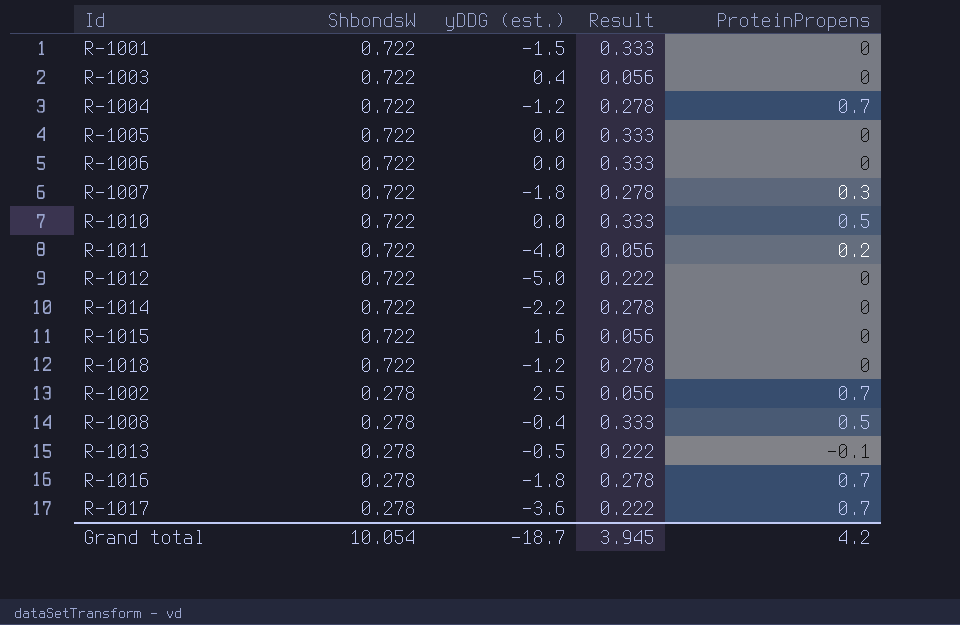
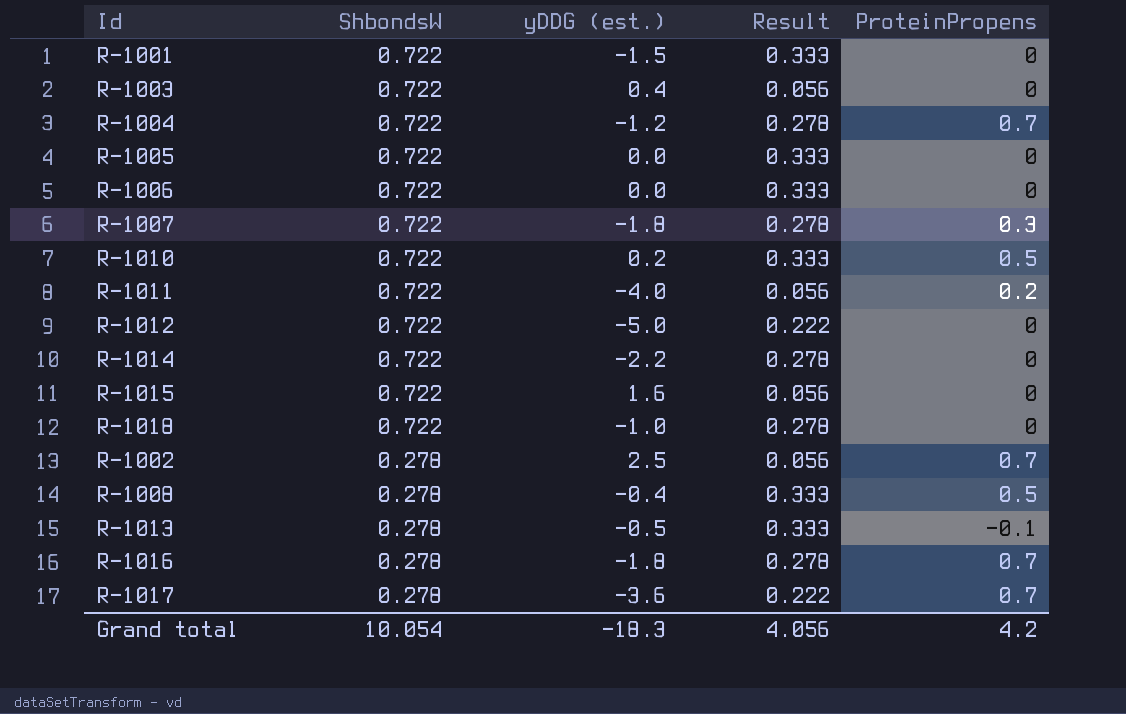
R-1010 | yDDG (est.): 0.0 -> 0.2
R-1018 | yDDG (est.): -1.2 -> -1.0
R-1013 | Result: 0.222 -> 0.333
Grand total | yDDG (est.): -18.7 -> -18.3
Grand total | Result: 3.945 -> 4.056

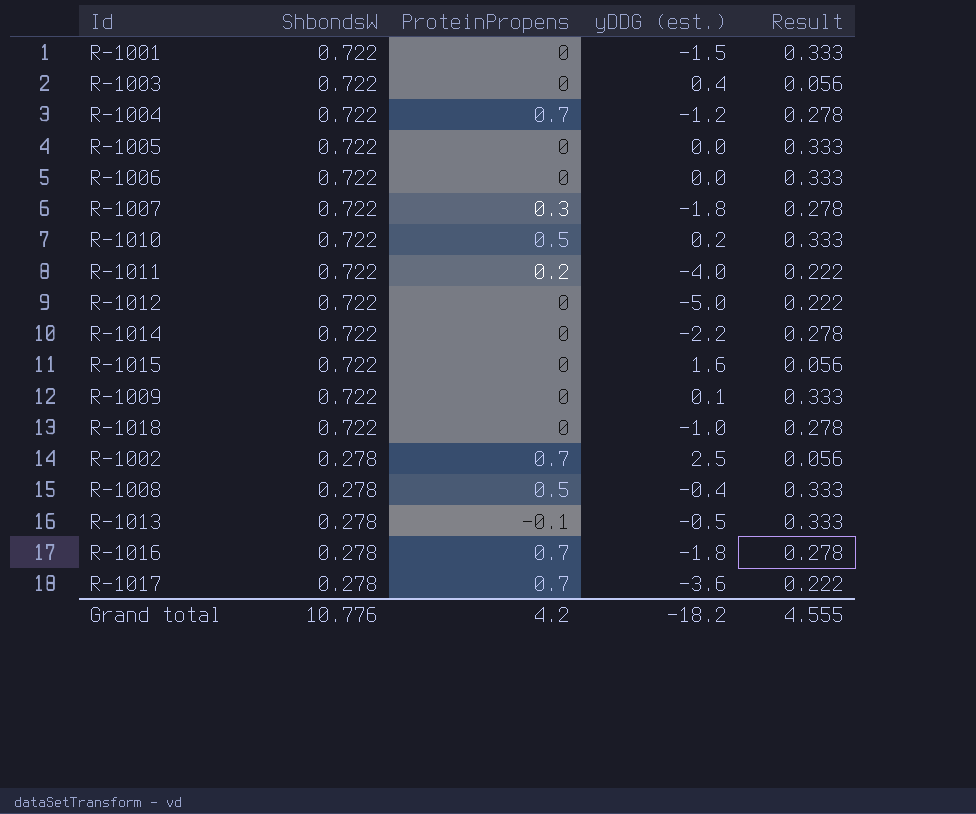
column ProteinPropens | position: 5 -> 3
R-1011 | Result: 0.056 -> 0.222
row R-1009: none -> 0.722 | 0 | 0.1 | 0.333
Grand total | ShbondsW: 10.054 -> 10.776
Grand total | yDDG (est.): -18.3 -> -18.2
Grand total | Result: 4.056 -> 4.555

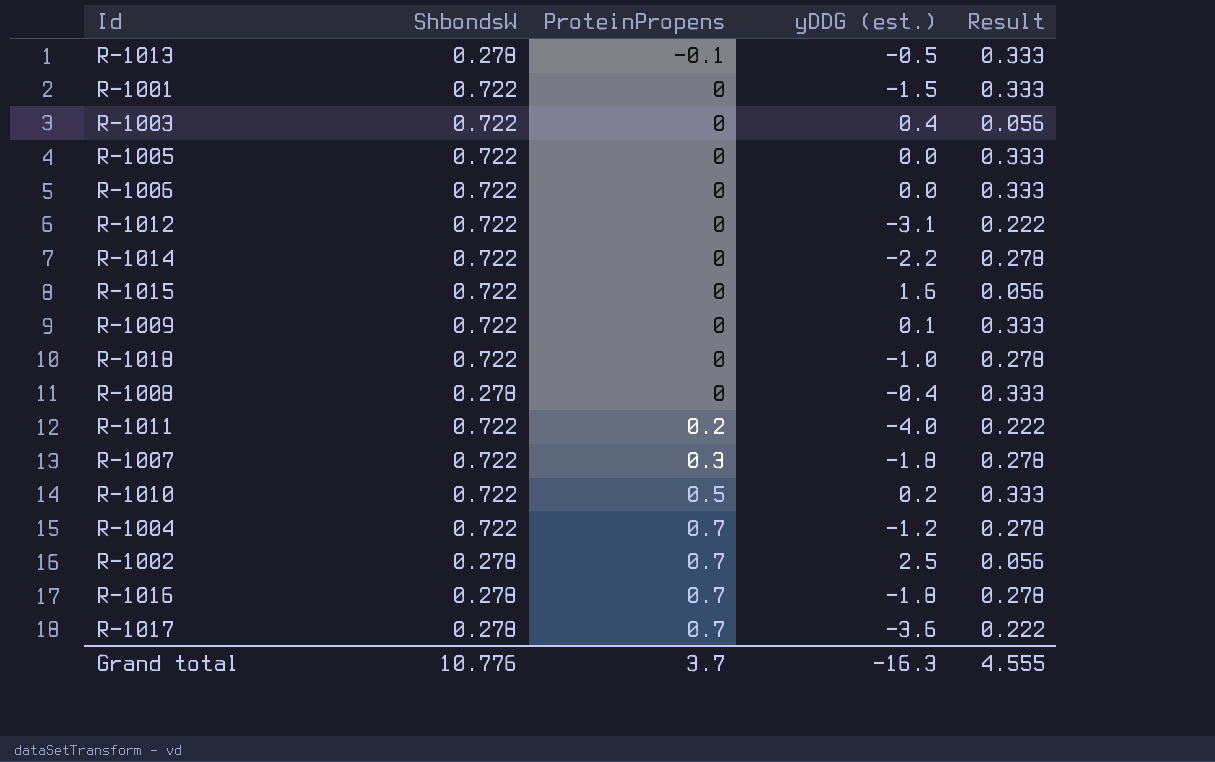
row order: ShbondsW descending -> ProteinPropens ascending
R-1012 | yDDG (est.): -5.0 -> -3.1
R-1008 | ProteinPropens: 0.5 -> 0
Grand total | ProteinPropens: 4.2 -> 3.7
Grand total | yDDG (est.): -18.2 -> -16.3

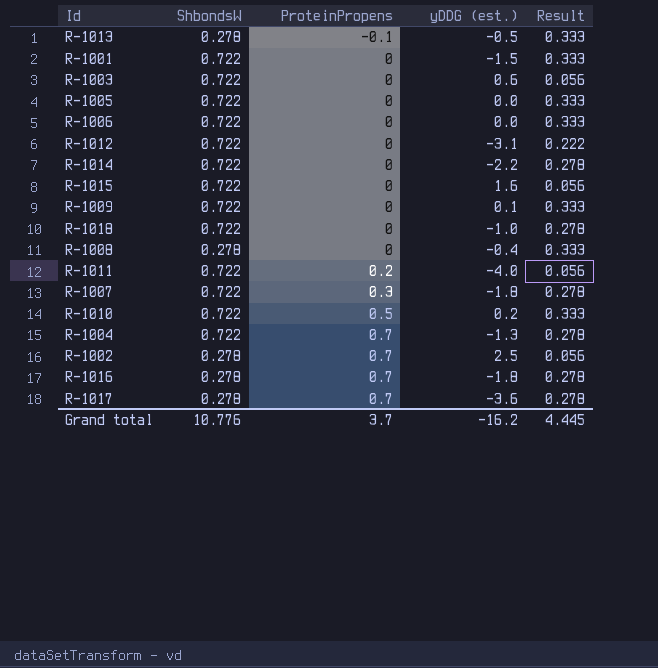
R-1003 | yDDG (est.): 0.4 -> 0.6
R-1011 | Result: 0.222 -> 0.056
R-1004 | yDDG (est.): -1.2 -> -1.3
R-1017 | Result: 0.222 -> 0.278
Grand total | yDDG (est.): -16.3 -> -16.2
Grand total | Result: 4.555 -> 4.445

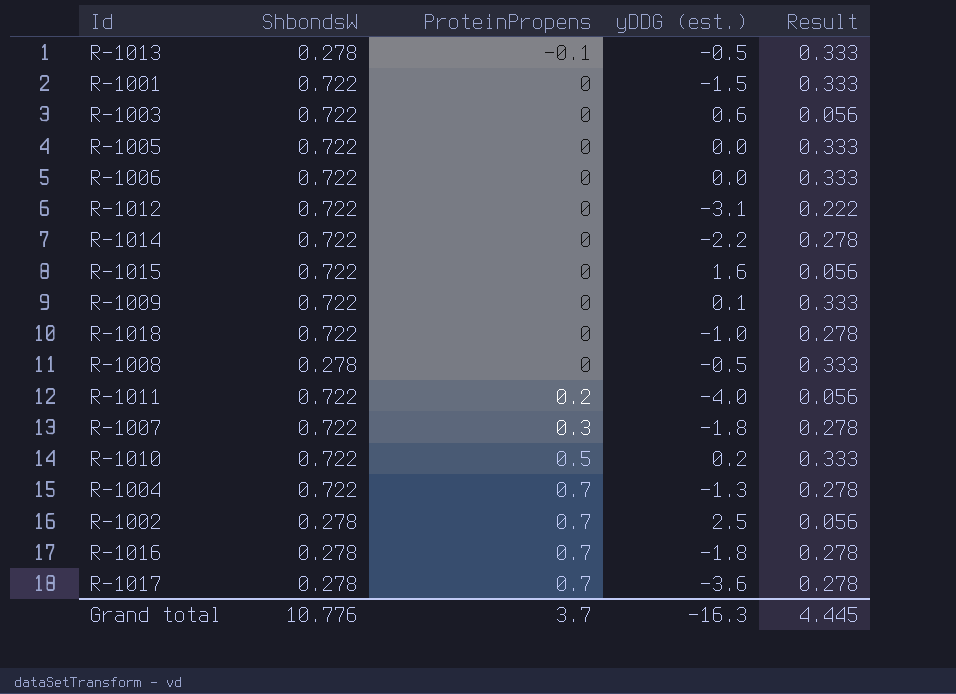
R-1008 | yDDG (est.): -0.4 -> -0.5
Grand total | yDDG (est.): -16.2 -> -16.3

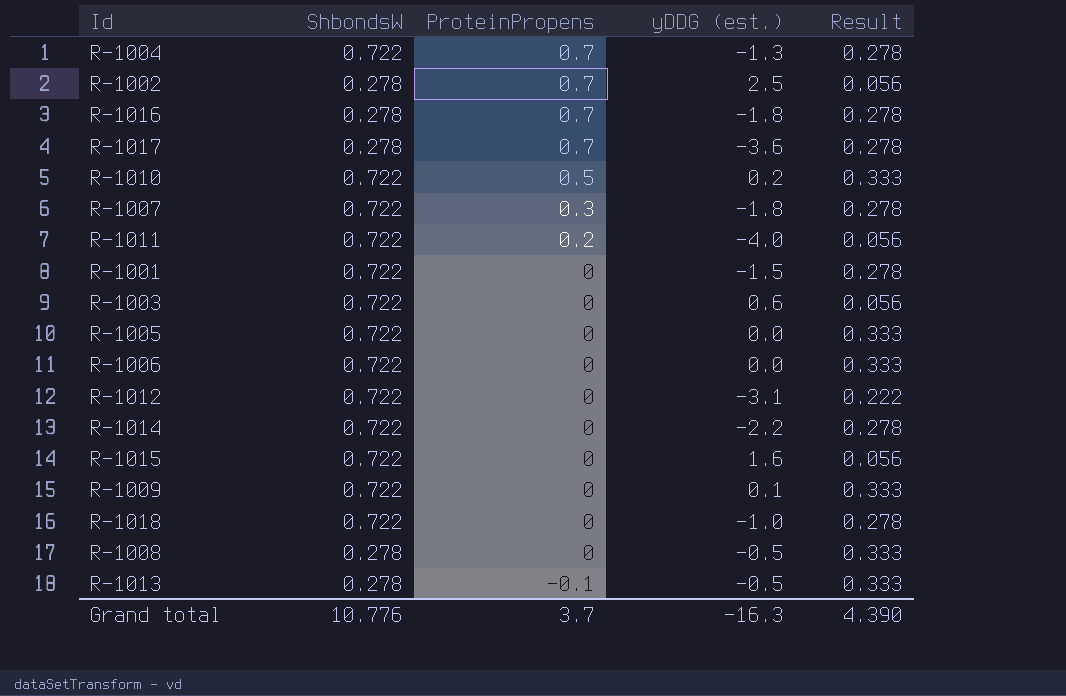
row order: ProteinPropens ascending -> ProteinPropens descending
R-1001 | Result: 0.333 -> 0.278
Grand total | Result: 4.445 -> 4.390

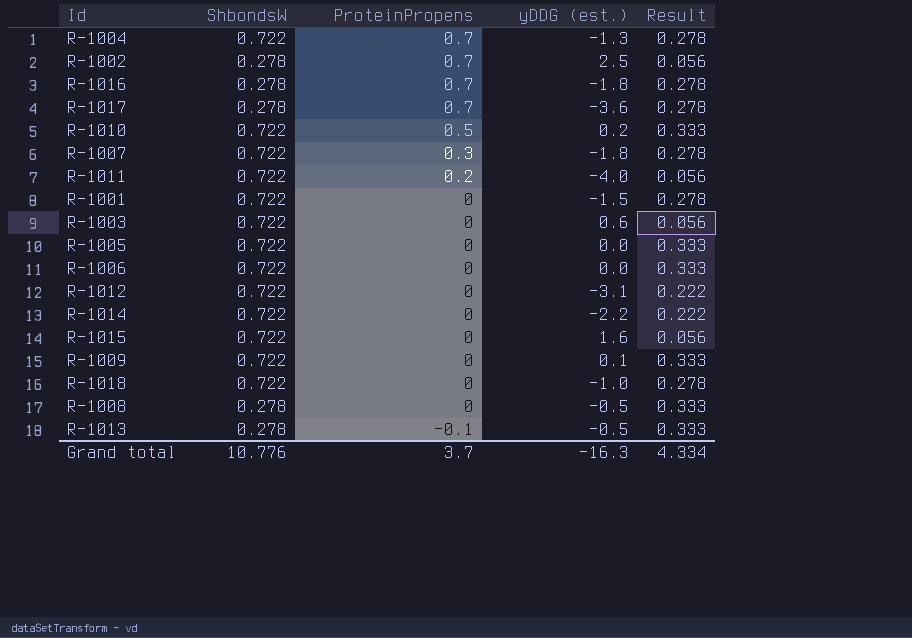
R-1014 | Result: 0.278 -> 0.222
Grand total | Result: 4.390 -> 4.334

